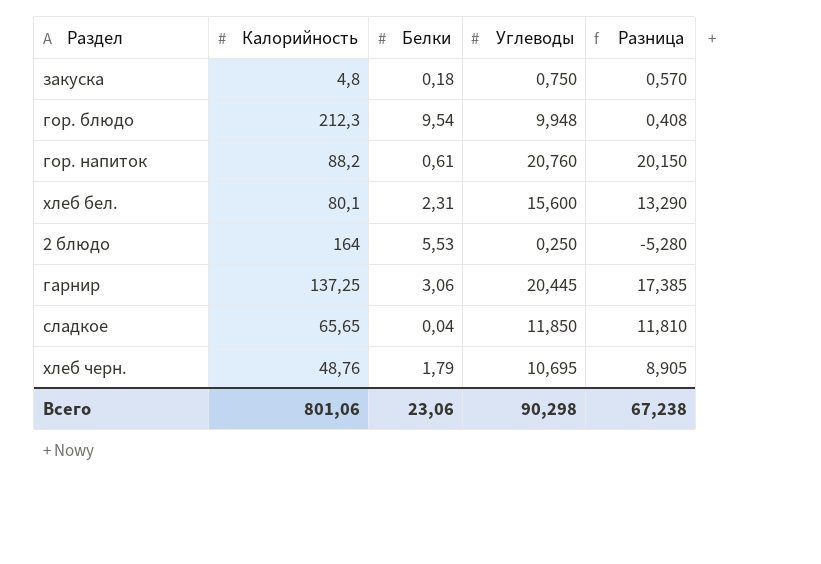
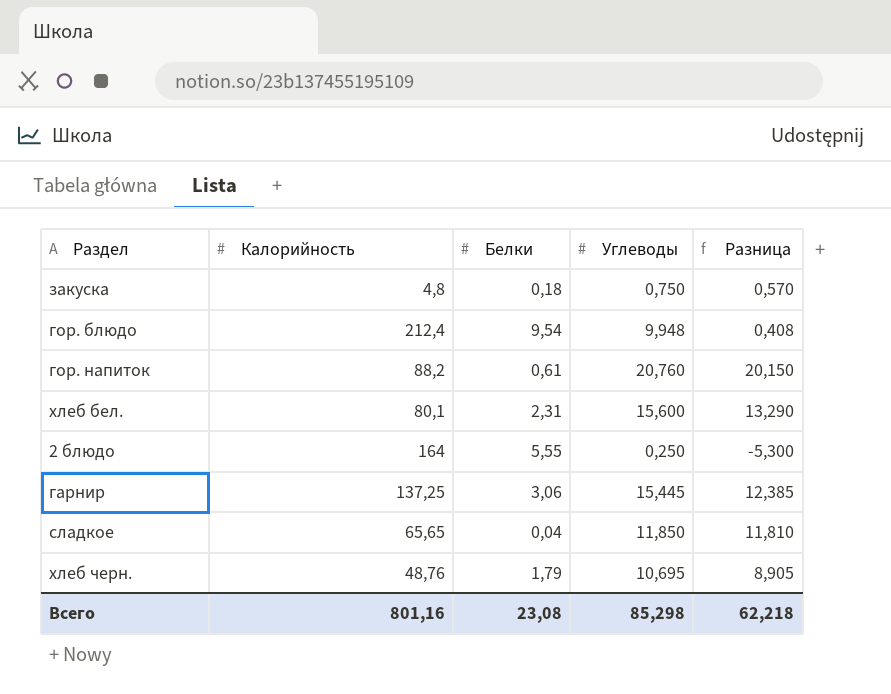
гор. блюдо | Калорийность: 212,3 -> 212,4
2 блюдо | Белки: 5,53 -> 5,55
2 блюдо | Разница: -5,280 -> -5,300
гарнир | Углеводы: 20,445 -> 15,445
гарнир | Разница: 17,385 -> 12,385
Всего | Калорийность: 801,06 -> 801,16
Всего | Белки: 23,06 -> 23,08
Всего | Углеводы: 90,298 -> 85,298
Всего | Разница: 67,238 -> 62,218

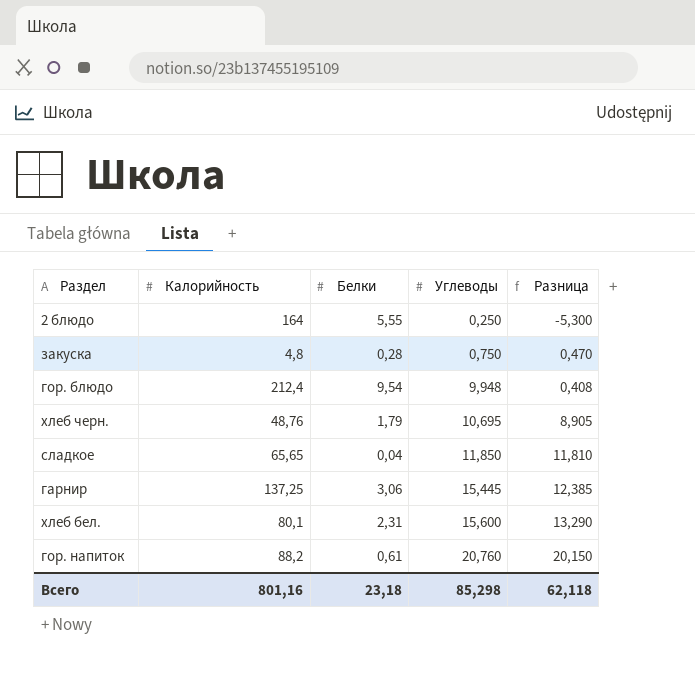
row order: none -> Углеводы ascending
закуска | Белки: 0,18 -> 0,28
закуска | Разница: 0,570 -> 0,470
Всего | Белки: 23,08 -> 23,18
Всего | Разница: 62,218 -> 62,118

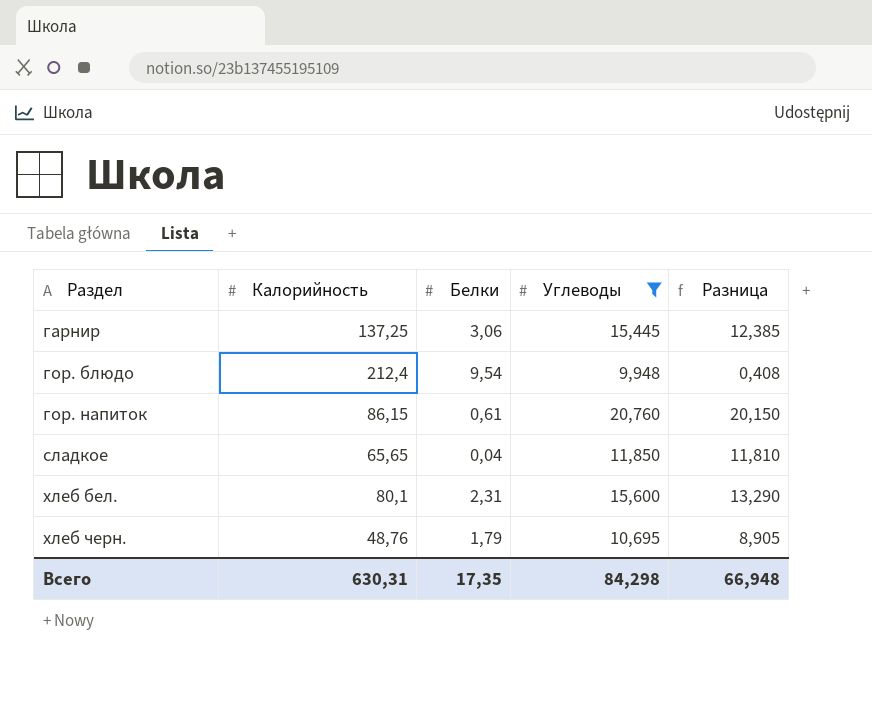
filter: none -> Углеводы >= 9,948
row order: Углеводы ascending -> Раздел ascending
гор. напиток | Калорийность: 88,2 -> 86,15
Всего | Калорийность: 801,16 -> 630,31
Всего | Белки: 23,18 -> 17,35
Всего | Углеводы: 85,298 -> 84,298
Всего | Разница: 62,118 -> 66,948

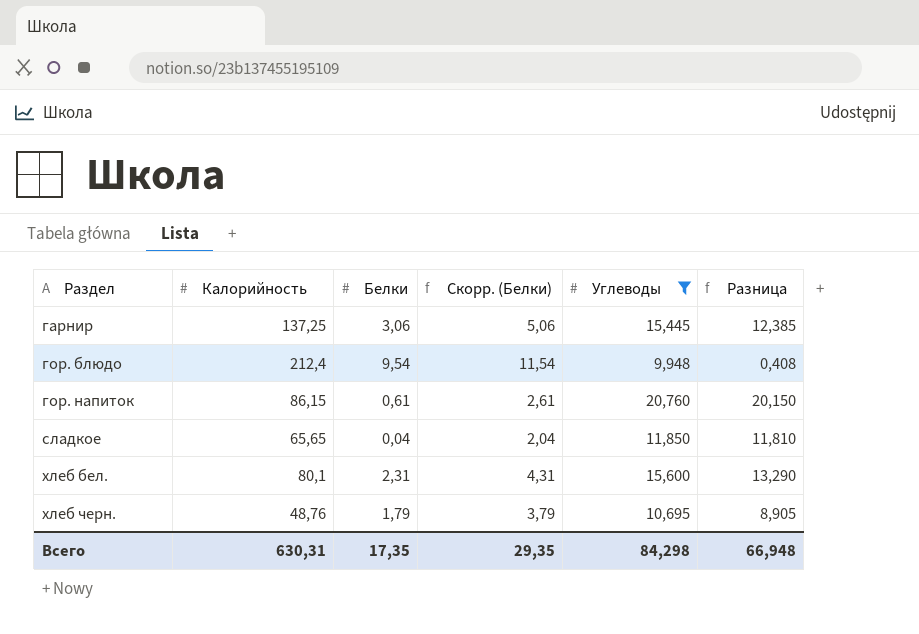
column Скорр. (Белки) | formula: none -> [Белки] + 2

